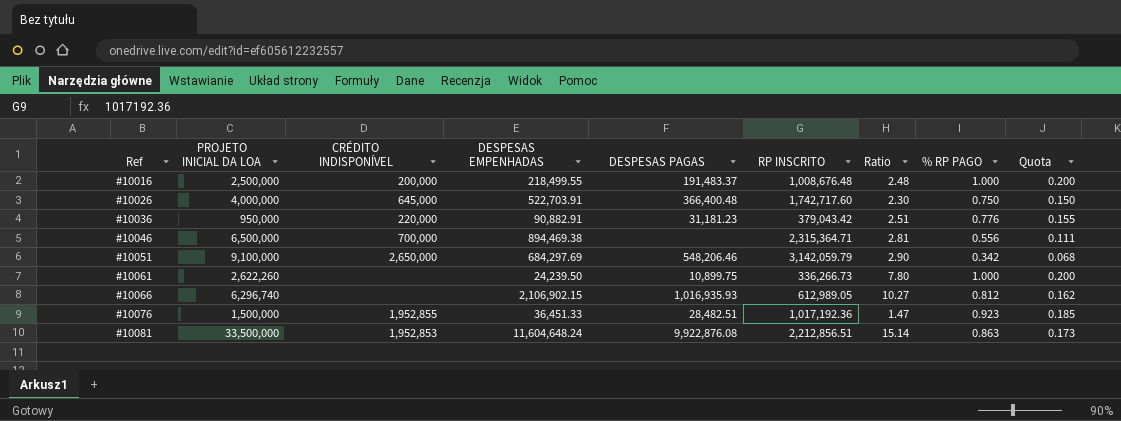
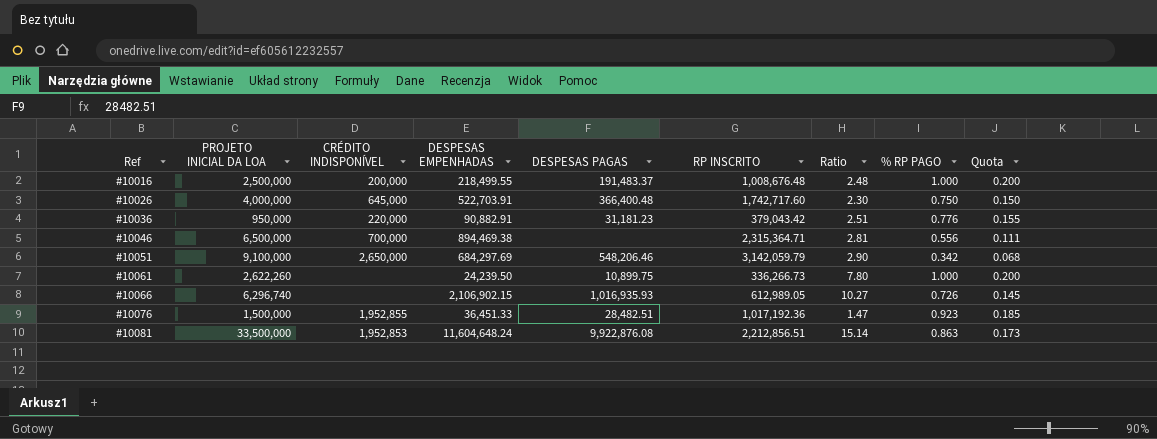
#10066 | % RP PAGO: 0.812 -> 0.726
#10066 | Quota: 0.162 -> 0.145

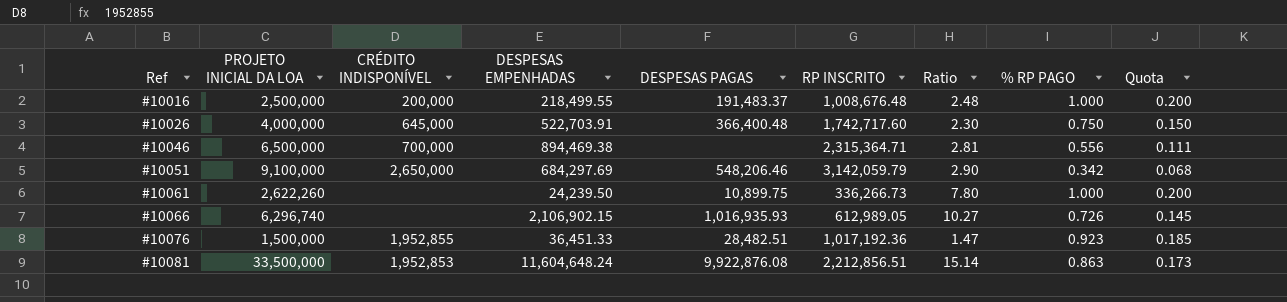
row #10036: 950,000 | 220,000 | 90,882.91 | 31,181.23 | 379,043.42 | 2.51 | 0.776 | 0.155 -> none

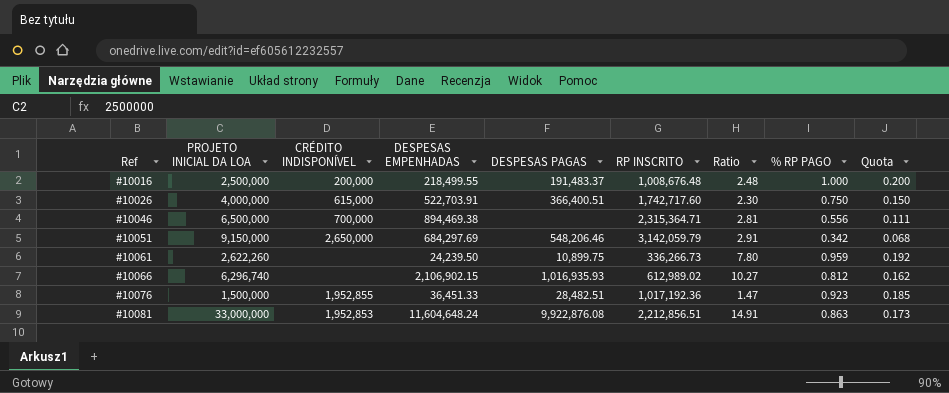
#10026 | CRÉDITO INDISPONÍVEL: 645,000 -> 615,000
#10026 | DESPESAS PAGAS: 366,400.48 -> 366,400.51
#10051 | PROJETO INICIAL DA LOA: 9,100,000 -> 9,150,000
#10051 | Ratio: 2.90 -> 2.91
#10061 | % RP PAGO: 1.000 -> 0.959
#10061 | Quota: 0.200 -> 0.192
#10066 | RP INSCRITO: 612,989.05 -> 612,989.02
#10066 | % RP PAGO: 0.726 -> 0.812
#10066 | Quota: 0.145 -> 0.162
#10081 | PROJETO INICIAL DA LOA: 33,500,000 -> 33,000,000
#10081 | Ratio: 15.14 -> 14.91

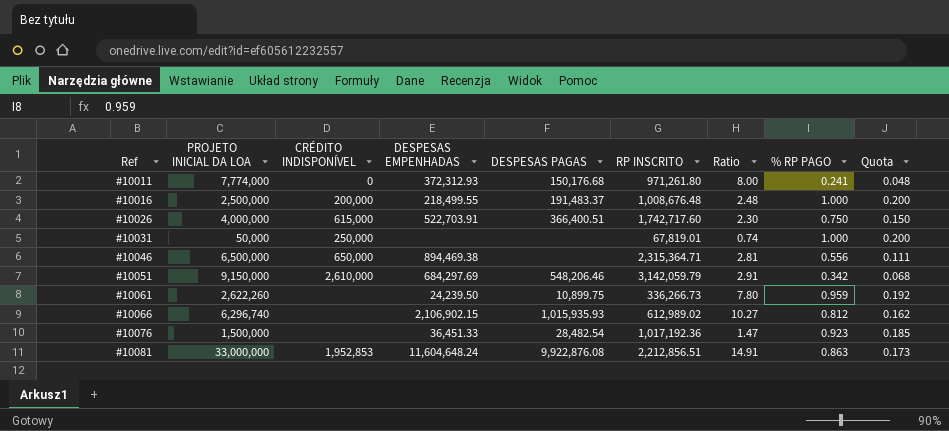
row #10011: none -> 7,774,000 | 0 | 372,312.93 | 150,176.68 | 971,261.80 | 8.00 | 0.241 | 0.048
row #10031: none -> 50,000 | 250,000 | none | none | 67,819.01 | 0.74 | 1.000 | 0.200
#10046 | CRÉDITO INDISPONÍVEL: 700,000 -> 650,000
#10051 | CRÉDITO INDISPONÍVEL: 2,650,000 -> 2,610,000
#10066 | DESPESAS PAGAS: 1,016,935.93 -> 1,015,935.93
#10076 | CRÉDITO INDISPONÍVEL: 1,952,855 -> none
#10076 | DESPESAS PAGAS: 28,482.51 -> 28,482.54

